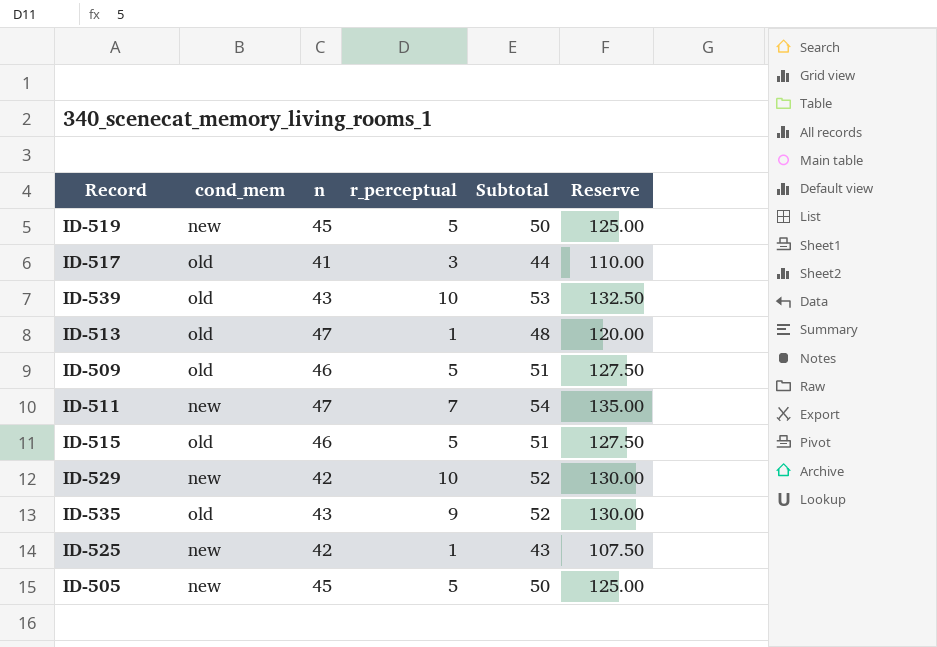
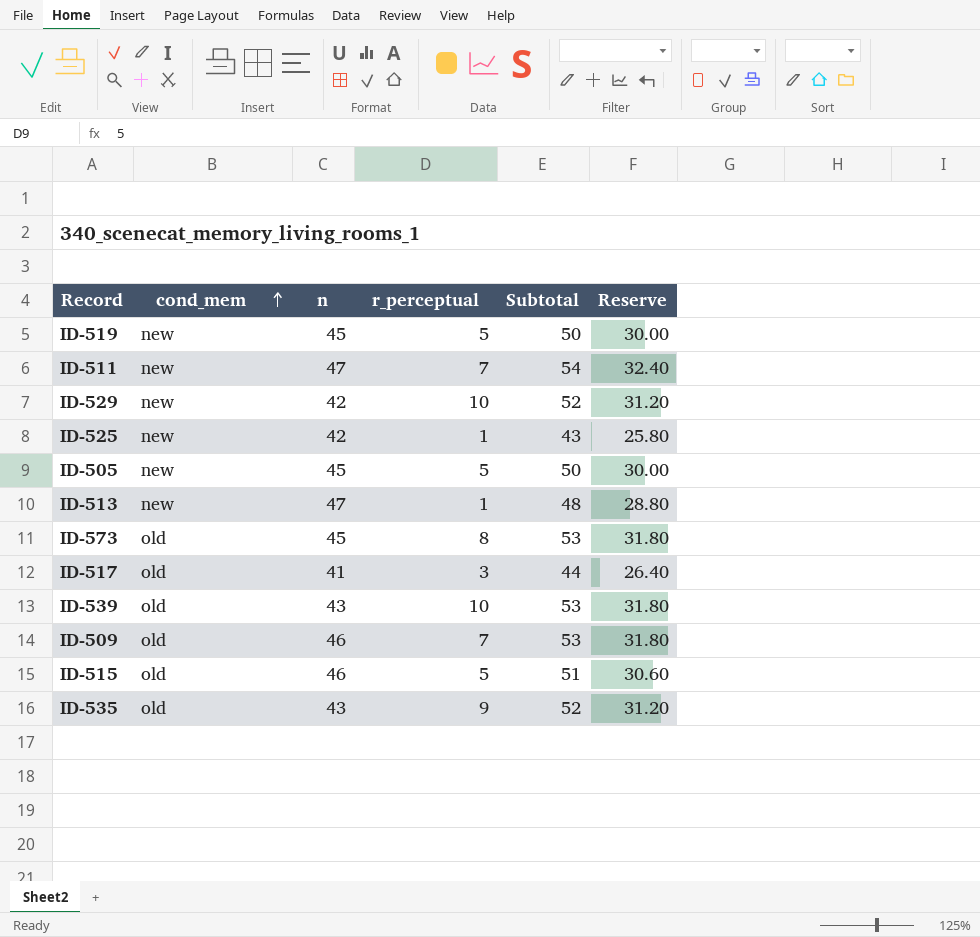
row order: none -> cond_mem ascending
column Reserve | formula: [Subtotal] * 2.5 -> [Subtotal] * 0.6
ID-513 | cond_mem: old -> new
row ID-573: none -> old | 45 | 8 | 53 | 31.80
ID-509 | r_perceptual: 5 -> 7
ID-509 | Subtotal: 51 -> 53

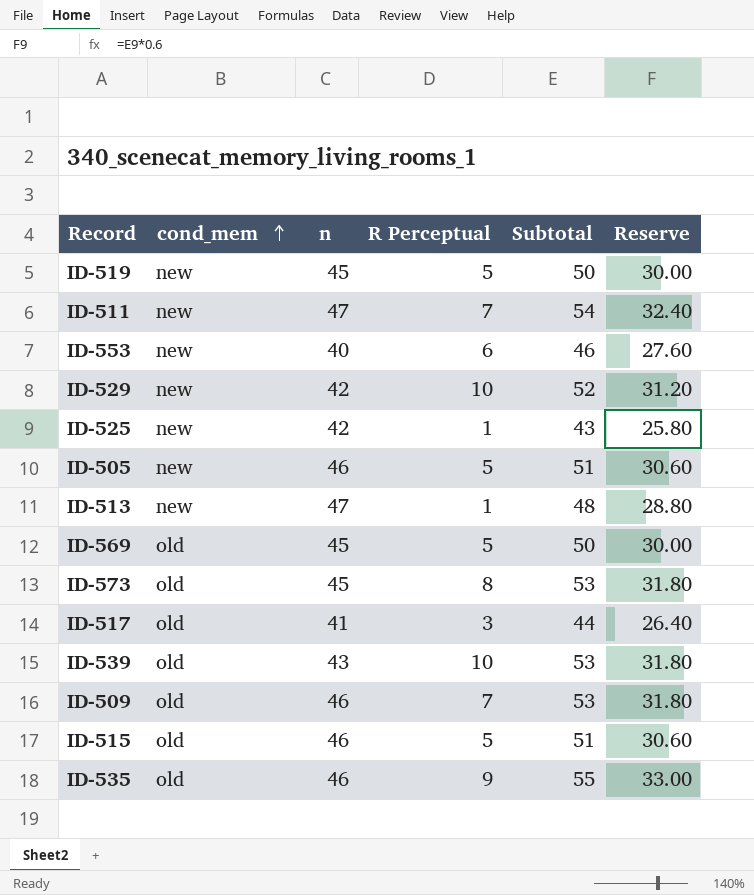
column name: r_perceptual -> R Perceptual
row ID-553: none -> new | 40 | 6 | 46 | 27.60
ID-505 | n: 45 -> 46
ID-505 | Subtotal: 50 -> 51
ID-505 | Reserve: 30.00 -> 30.60
row ID-569: none -> old | 45 | 5 | 50 | 30.00
ID-535 | n: 43 -> 46
ID-535 | Subtotal: 52 -> 55
ID-535 | Reserve: 31.20 -> 33.00

